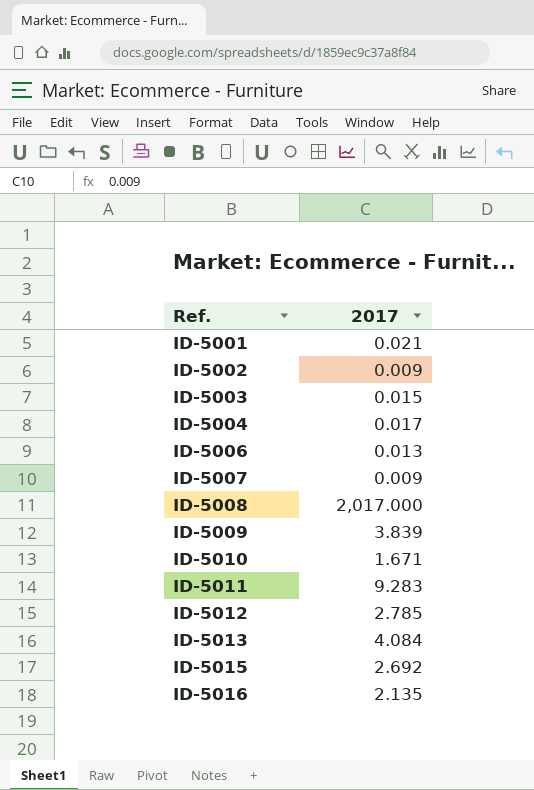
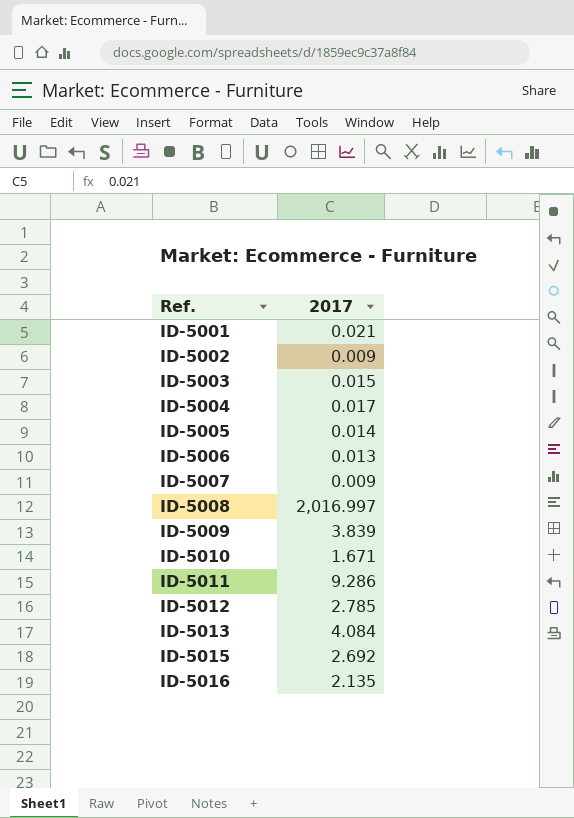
row ID-5005: none -> 0.014
ID-5008 | 2017: 2,017.000 -> 2,016.997
ID-5011 | 2017: 9.283 -> 9.286

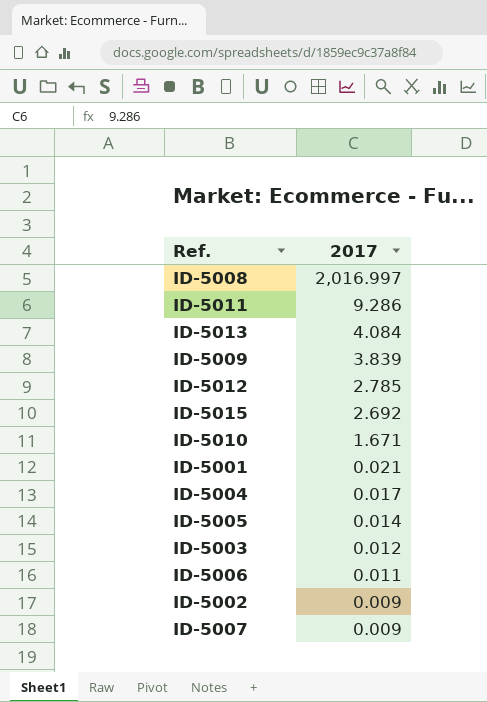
row order: Ref. ascending -> 2017 descending
row ID-5016: 2.135 -> none
ID-5003 | 2017: 0.015 -> 0.012
ID-5006 | 2017: 0.013 -> 0.011

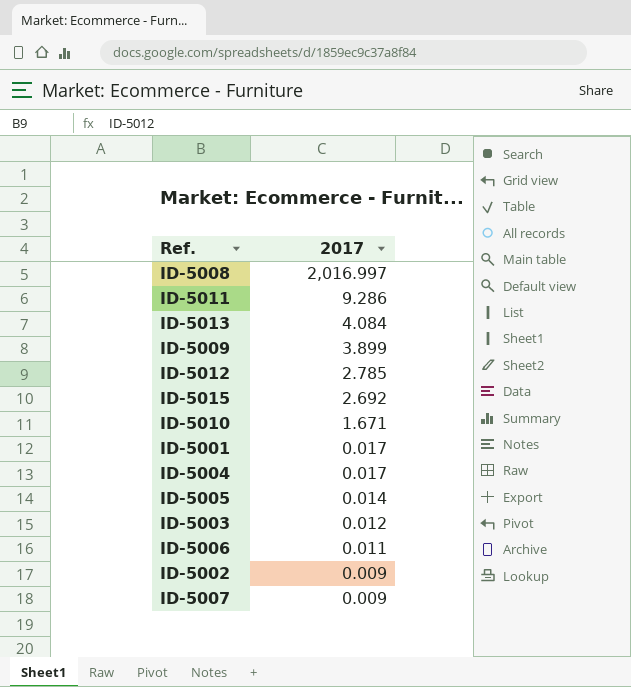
ID-5009 | 2017: 3.839 -> 3.899
ID-5001 | 2017: 0.021 -> 0.017

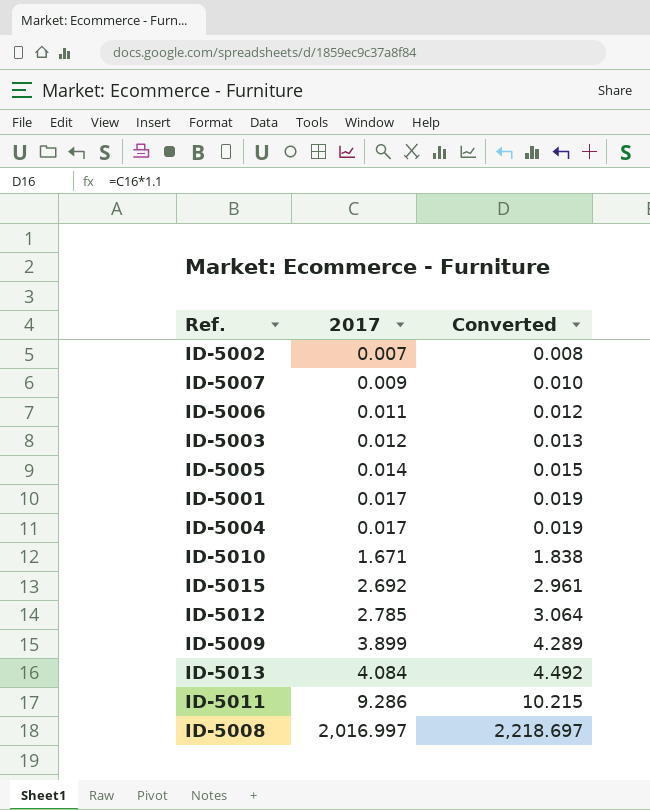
row order: 2017 descending -> 2017 ascending
column Converted | formula: none -> [2017] * 1.1
ID-5002 | 2017: 0.009 -> 0.007

